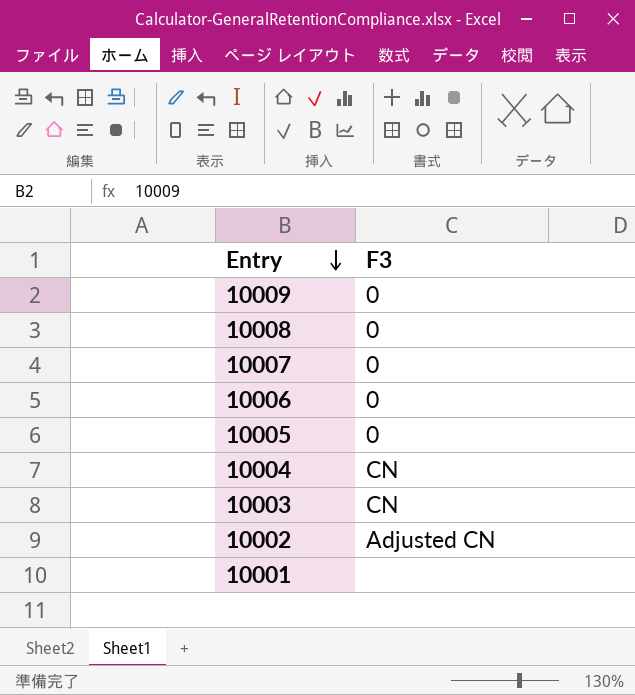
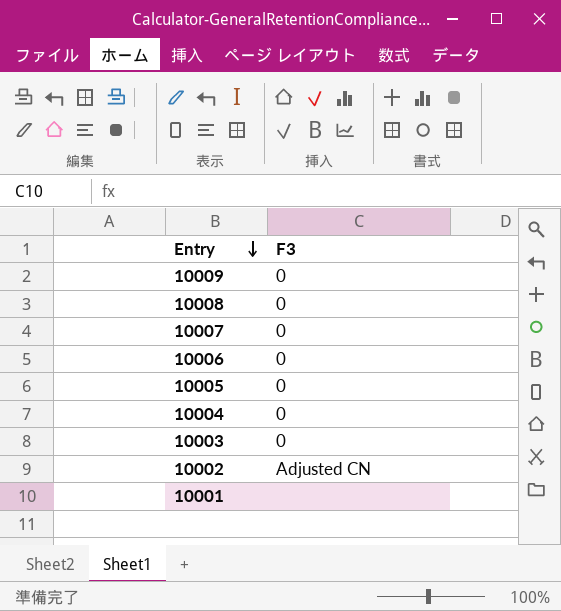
10004 | F3: CN -> 0
10003 | F3: CN -> 0

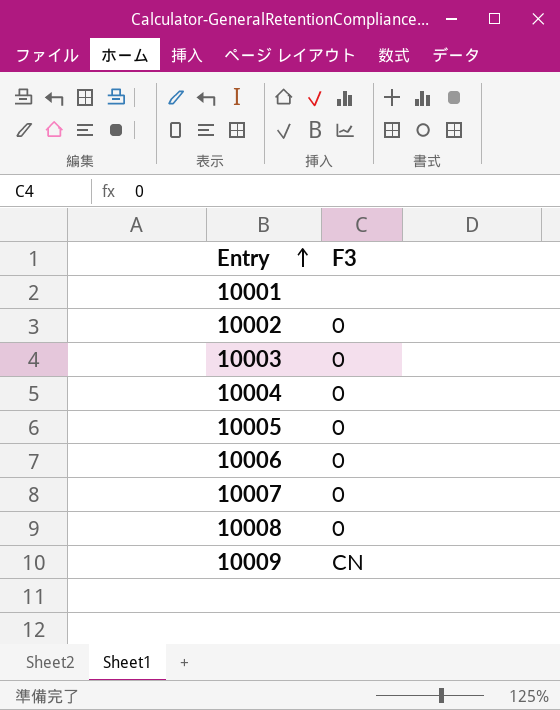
row order: Entry descending -> Entry ascending
10002 | F3: Adjusted CN -> 0
10009 | F3: 0 -> CN

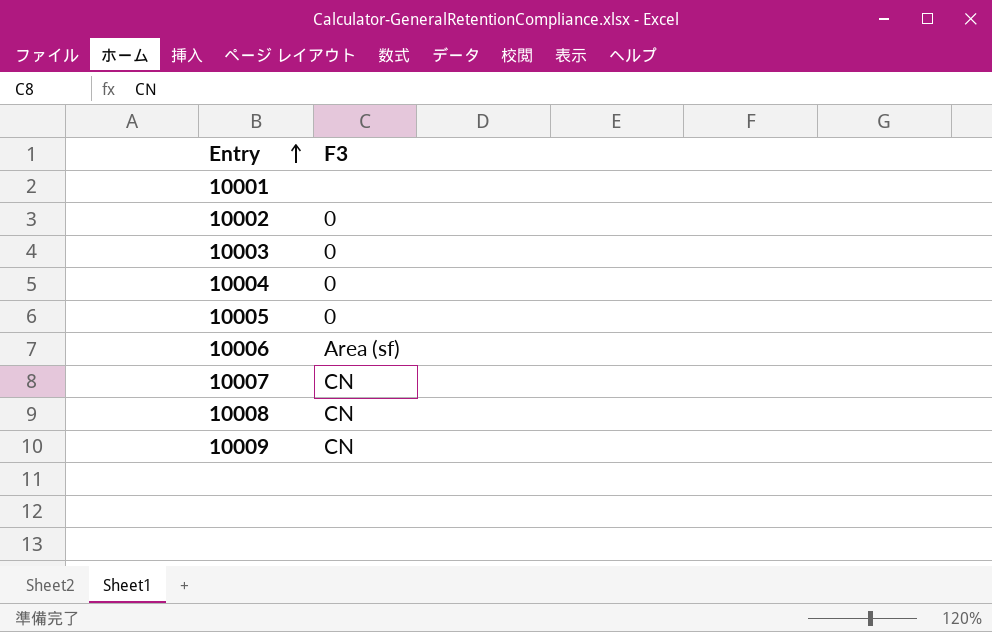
10006 | F3: 0 -> Area (sf)
10007 | F3: 0 -> CN
10008 | F3: 0 -> CN

